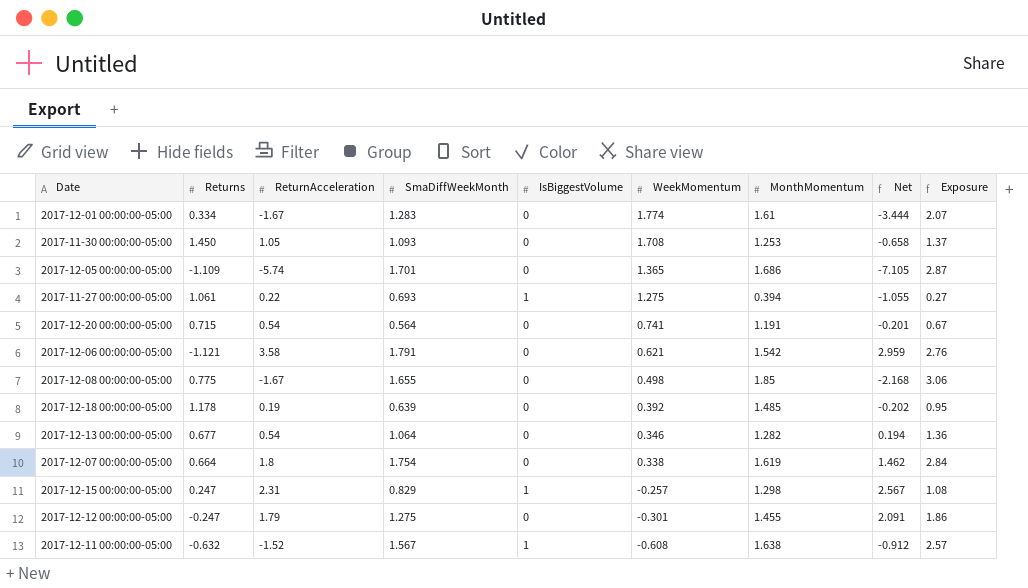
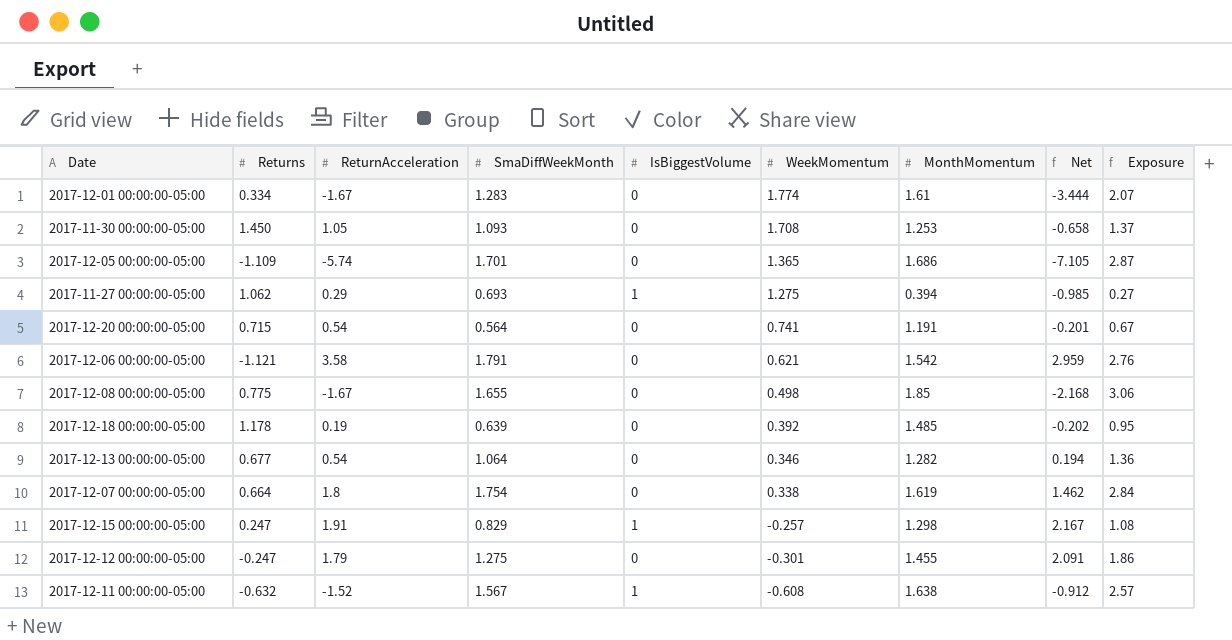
2017-11-27 00:00:00-05:00 | Returns: 1.061 -> 1.062
2017-11-27 00:00:00-05:00 | ReturnAcceleration: 0.22 -> 0.29
2017-11-27 00:00:00-05:00 | Net: -1.055 -> -0.985
2017-12-15 00:00:00-05:00 | ReturnAcceleration: 2.31 -> 1.91
2017-12-15 00:00:00-05:00 | Net: 2.567 -> 2.167

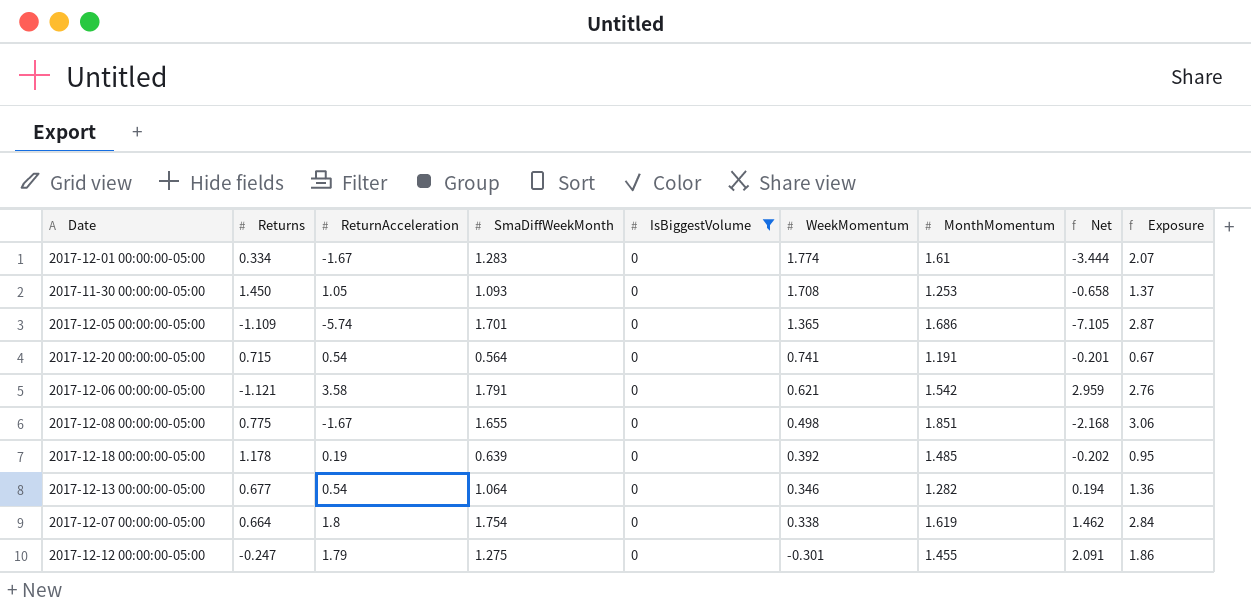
filter: none -> IsBiggestVolume = 0
2017-12-08 00:00:00-05:00 | MonthMomentum: 1.85 -> 1.851

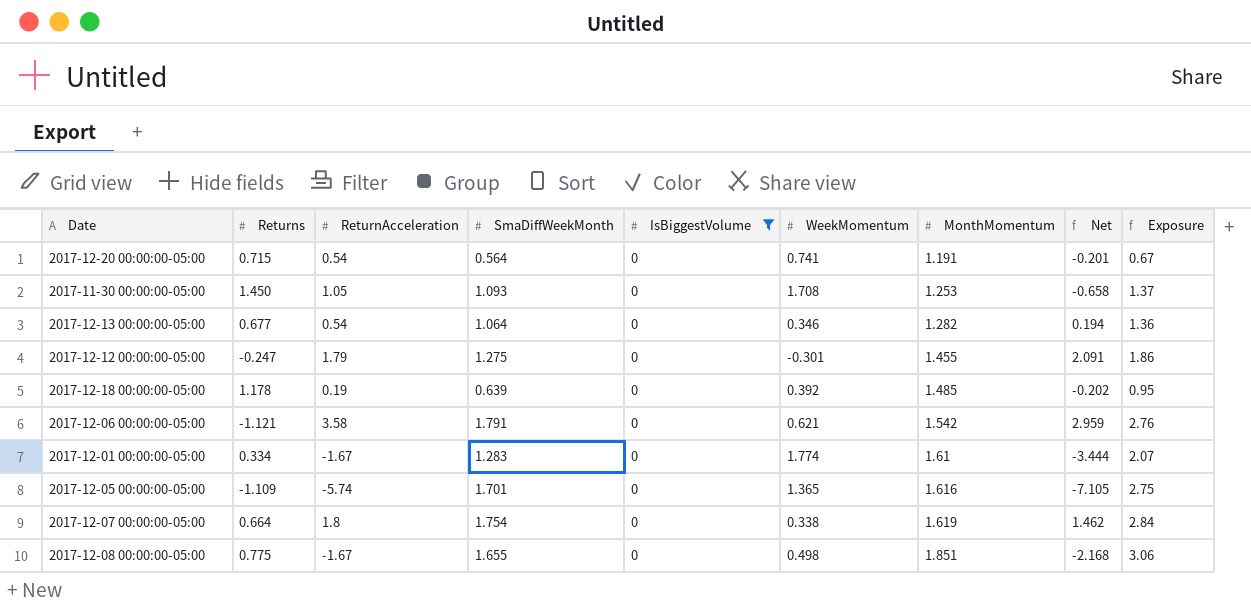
row order: WeekMomentum descending -> MonthMomentum ascending
2017-12-05 00:00:00-05:00 | MonthMomentum: 1.686 -> 1.616
2017-12-05 00:00:00-05:00 | Exposure: 2.87 -> 2.75

